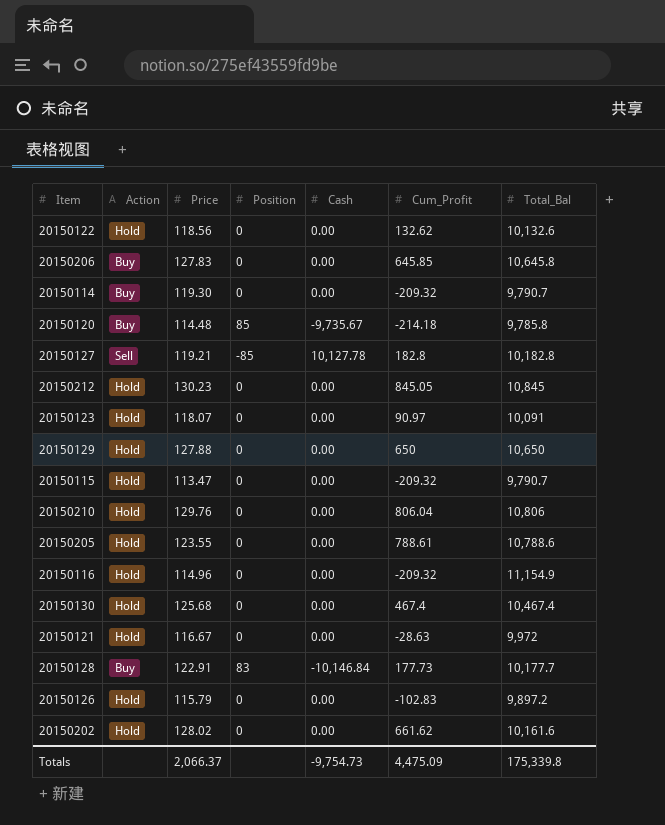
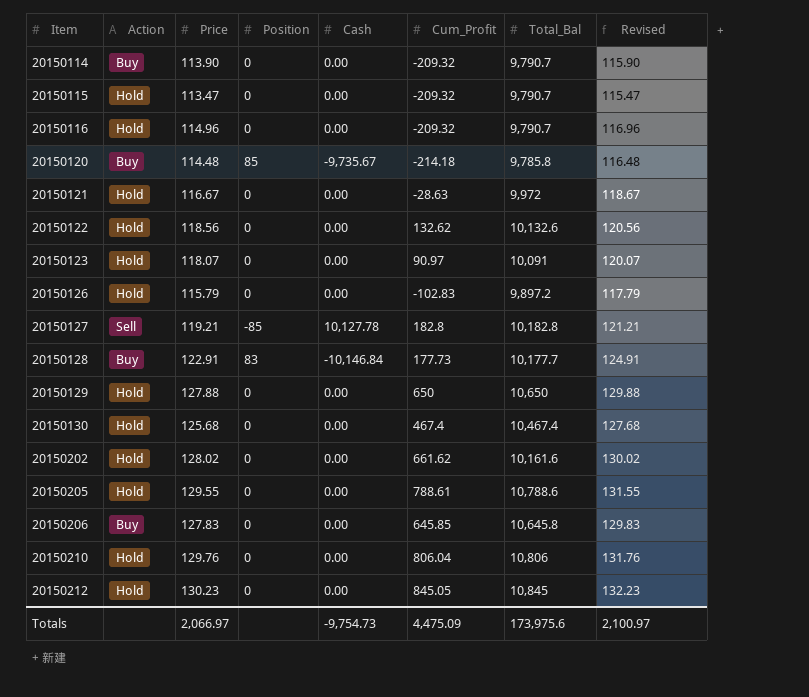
row order: none -> Item ascending
column Revised | formula: none -> [Price] + 2
20150114 | Price: 119.30 -> 113.90
20150116 | Total_Bal: 11,154.9 -> 9,790.7
20150205 | Price: 123.55 -> 129.55
Totals | Price: 2,066.37 -> 2,066.97
Totals | Total_Bal: 175,339.8 -> 173,975.6

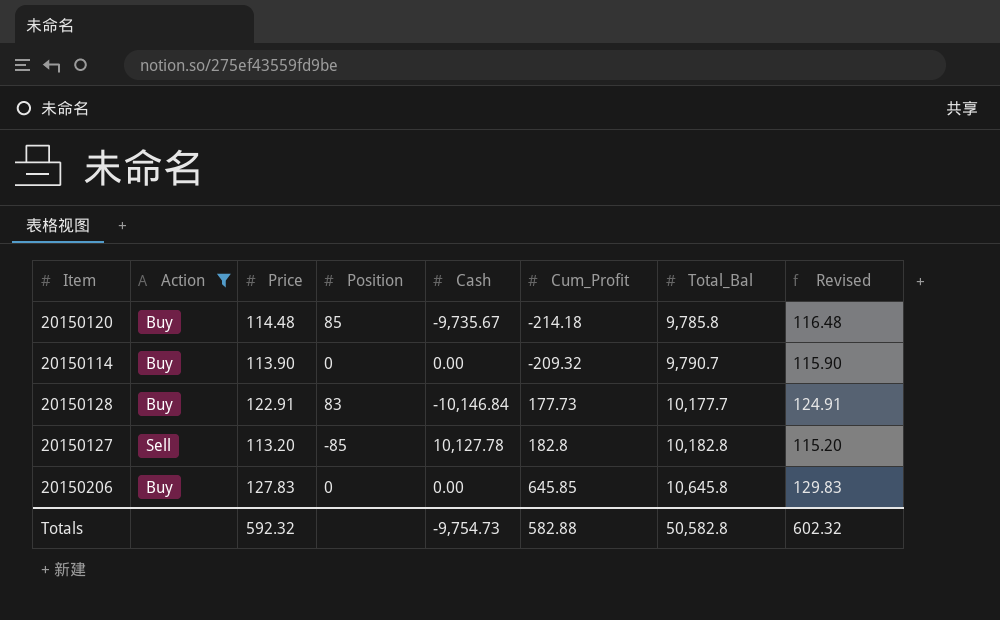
filter: none -> Action != Hold
row order: Item ascending -> Cum_Profit ascending
20150127 | Price: 119.21 -> 113.20
20150127 | Revised: 121.21 -> 115.20
Totals | Price: 2,066.97 -> 592.32
Totals | Cum_Profit: 4,475.09 -> 582.88
Totals | Total_Bal: 173,975.6 -> 50,582.8
Totals | Revised: 2,100.97 -> 602.32

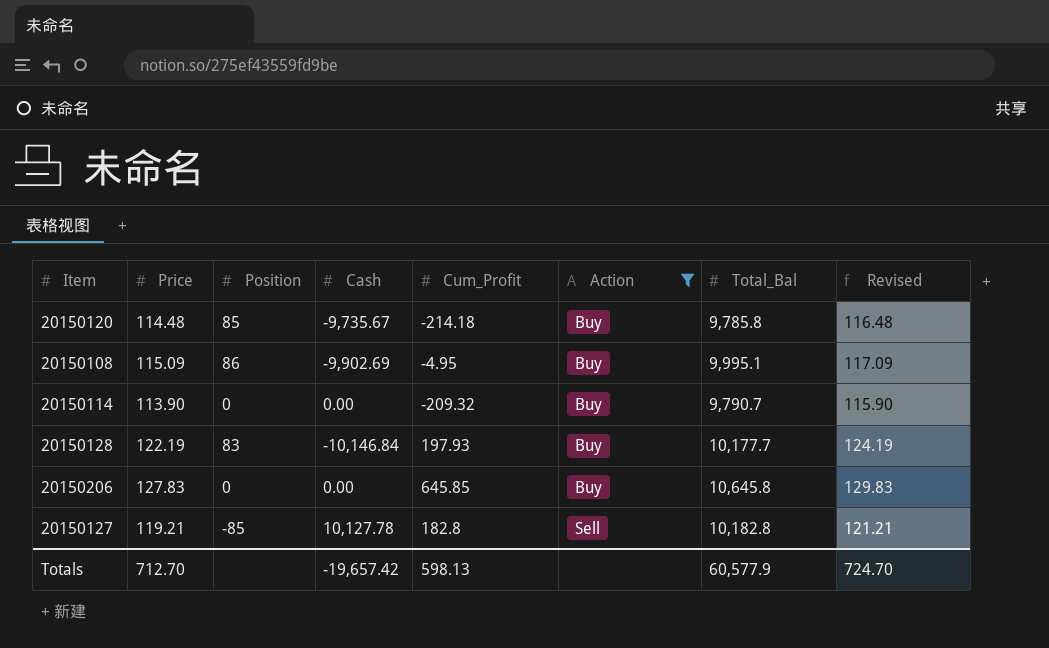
row order: Cum_Profit ascending -> Action ascending
column Action | position: 2 -> 6
row 20150108: none -> 115.09 | 86 | -9,902.69 | -4.95 | Buy | 9,995.1 | 117.09
20150128 | Price: 122.91 -> 122.19
20150128 | Cum_Profit: 177.73 -> 197.93
20150128 | Revised: 124.91 -> 124.19
20150127 | Price: 113.20 -> 119.21
20150127 | Revised: 115.20 -> 121.21
Totals | Price: 592.32 -> 712.70
Totals | Cash: -9,754.73 -> -19,657.42
Totals | Cum_Profit: 582.88 -> 598.13
Totals | Total_Bal: 50,582.8 -> 60,577.9
Totals | Revised: 602.32 -> 724.70

